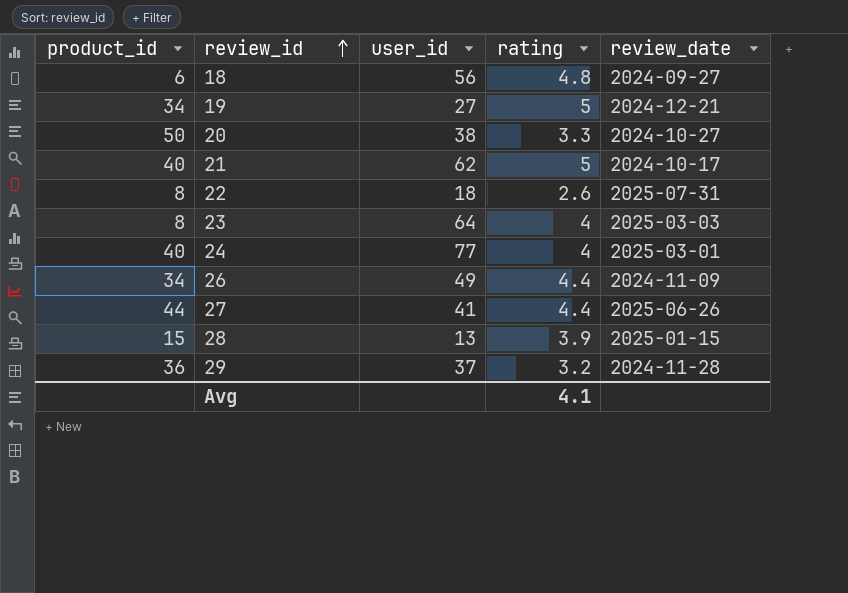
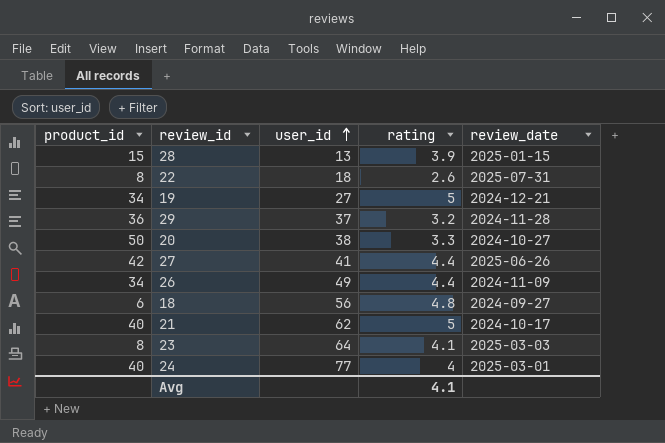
row order: review_id ascending -> user_id ascending
27 | product_id: 44 -> 42
23 | rating: 4 -> 4.1

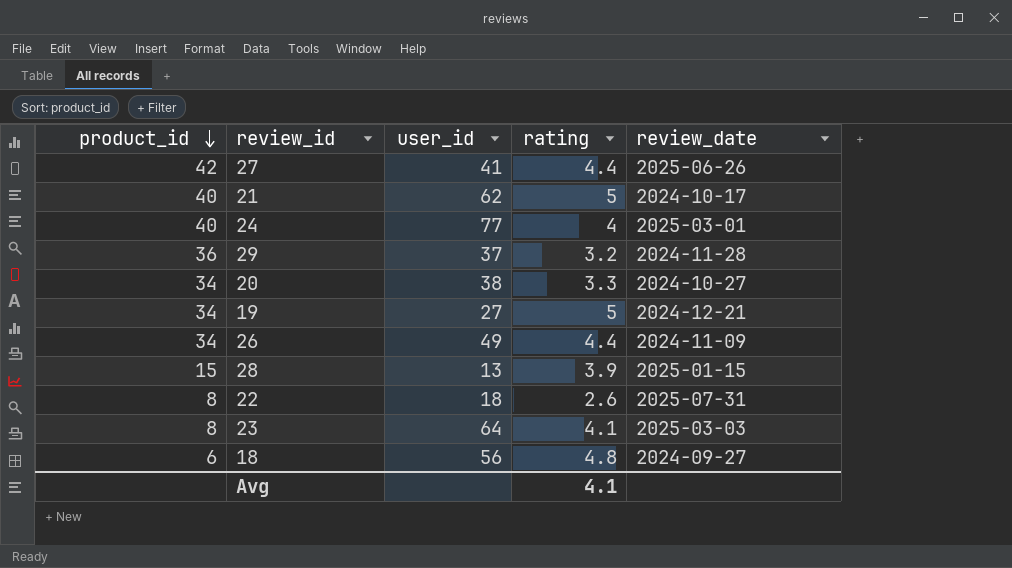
row order: user_id ascending -> product_id descending
20 | product_id: 50 -> 34

